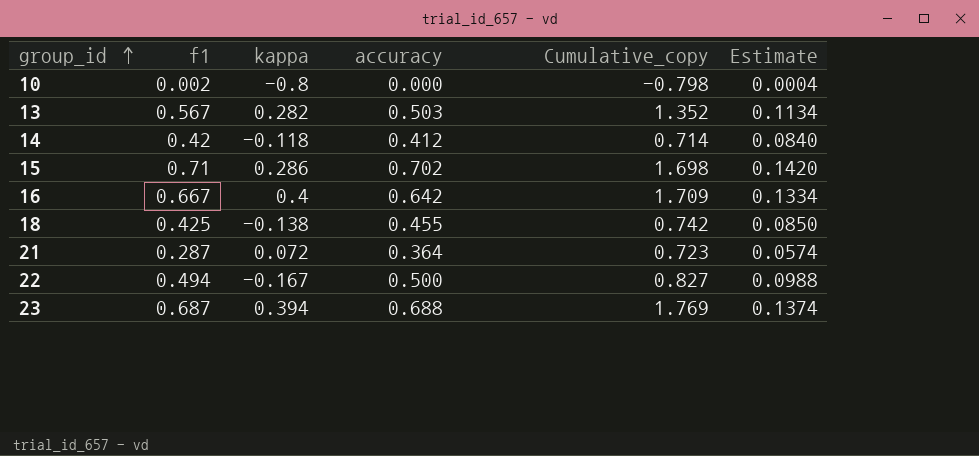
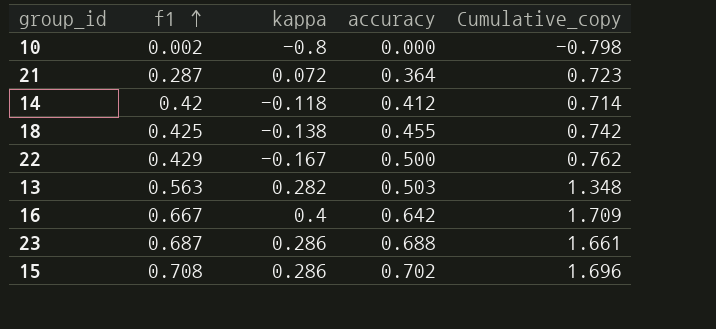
row order: group_id ascending -> f1 ascending
column Estimate | formula: [f1] * 0.2 -> none
22 | f1: 0.494 -> 0.429
22 | Cumulative_copy: 0.827 -> 0.762
13 | f1: 0.567 -> 0.563
13 | Cumulative_copy: 1.352 -> 1.348
23 | kappa: 0.394 -> 0.286
23 | Cumulative_copy: 1.769 -> 1.661
15 | f1: 0.71 -> 0.708
15 | Cumulative_copy: 1.698 -> 1.696

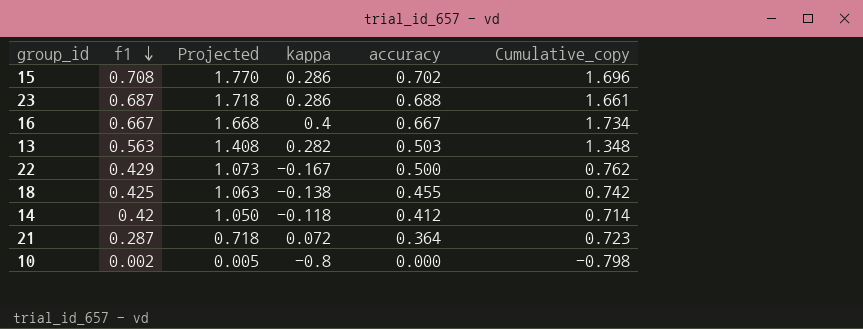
row order: f1 ascending -> f1 descending
column Projected | formula: none -> [f1] * 2.5
16 | accuracy: 0.642 -> 0.667
16 | Cumulative_copy: 1.709 -> 1.734

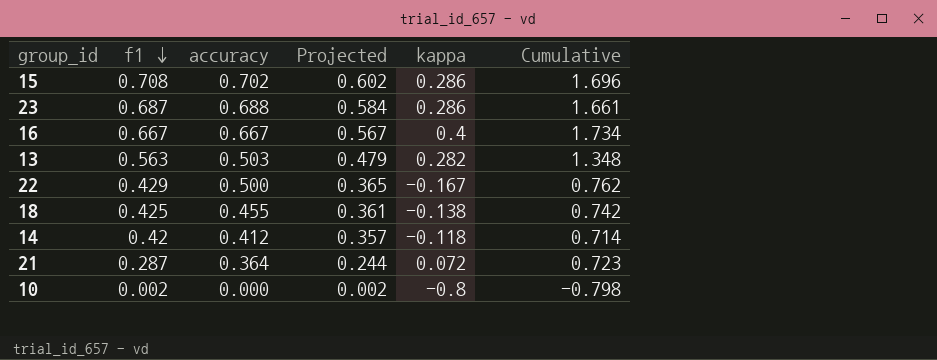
column accuracy | position: 5 -> 3
column Projected | formula: [f1] * 2.5 -> [f1] * 0.85
column name: Cumulative_copy -> Cumulative

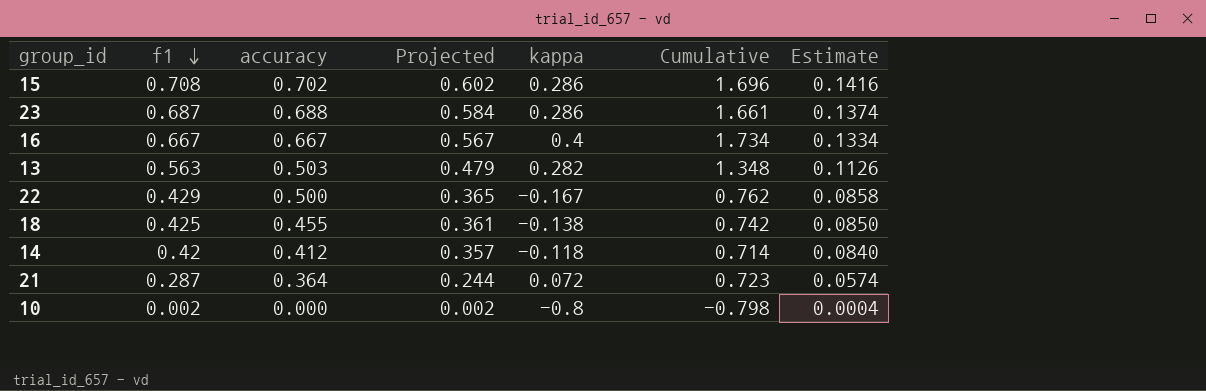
column Estimate | formula: none -> [f1] * 0.2

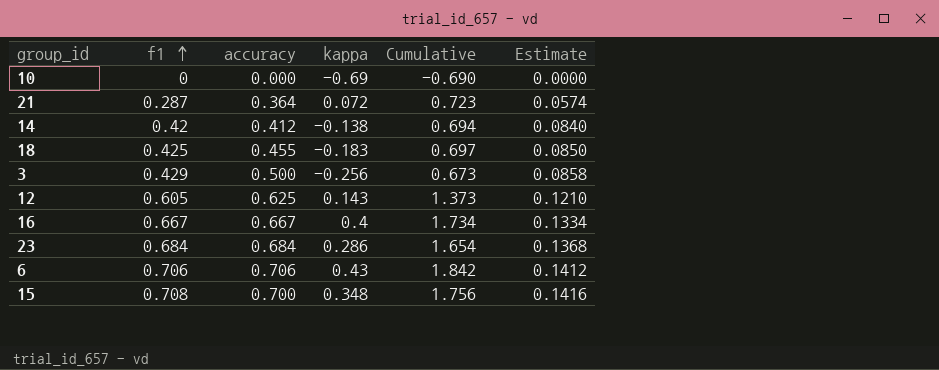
row order: f1 descending -> f1 ascending
column Projected | formula: [f1] * 0.85 -> none
row 13: 0.563 | 0.503 | 0.479 | 0.282 | 1.348 | 0.1126 -> none
row 22: 0.429 | 0.500 | 0.365 | -0.167 | 0.762 | 0.0858 -> none
10 | f1: 0.002 -> 0
10 | kappa: -0.8 -> -0.69
10 | Cumulative: -0.798 -> -0.690
10 | Estimate: 0.0004 -> 0.0000
14 | kappa: -0.118 -> -0.138
14 | Cumulative: 0.714 -> 0.694
18 | kappa: -0.138 -> -0.183
18 | Cumulative: 0.742 -> 0.697
row 3: none -> 0.429 | 0.500 | -0.256 | 0.673 | 0.0858
row 12: none -> 0.605 | 0.625 | 0.143 | 1.373 | 0.1210
23 | f1: 0.687 -> 0.684
23 | accuracy: 0.688 -> 0.684
23 | Cumulative: 1.661 -> 1.654
23 | Estimate: 0.1374 -> 0.1368
row 6: none -> 0.706 | 0.706 | 0.43 | 1.842 | 0.1412
15 | accuracy: 0.702 -> 0.700
15 | kappa: 0.286 -> 0.348
15 | Cumulative: 1.696 -> 1.756

